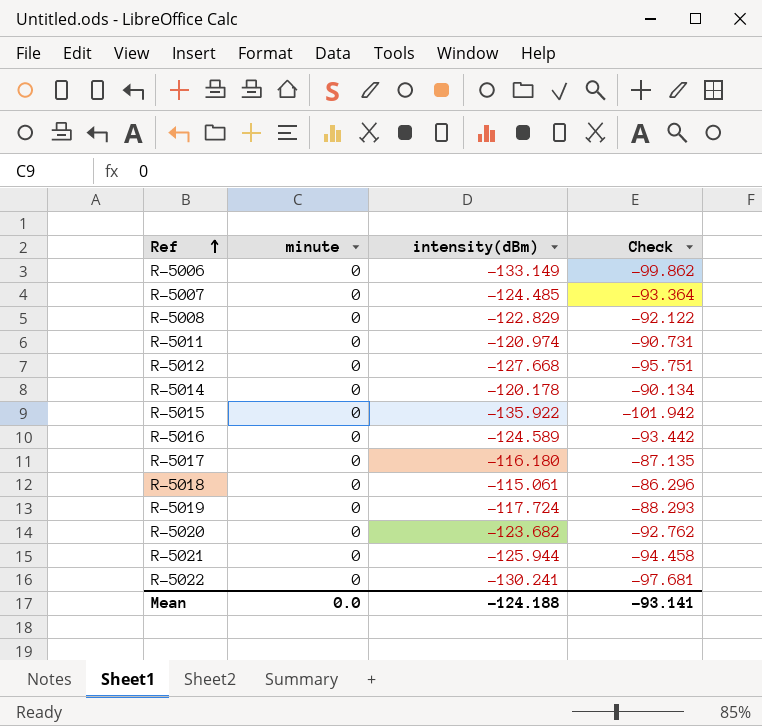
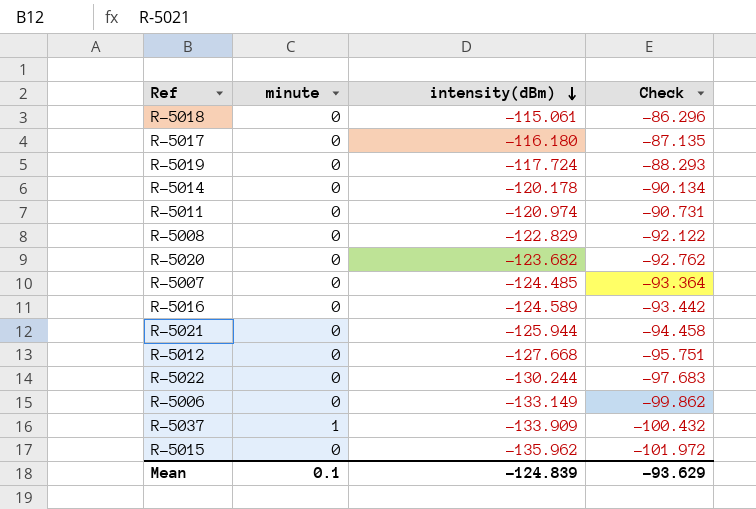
row order: Ref ascending -> intensity(dBm) descending
R-5022 | intensity(dBm): -130.241 -> -130.244
R-5022 | Check: -97.681 -> -97.683
row R-5037: none -> 1 | -133.909 | -100.432
R-5015 | intensity(dBm): -135.922 -> -135.962
R-5015 | Check: -101.942 -> -101.972
Mean | minute: 0.0 -> 0.1
Mean | intensity(dBm): -124.188 -> -124.839
Mean | Check: -93.141 -> -93.629

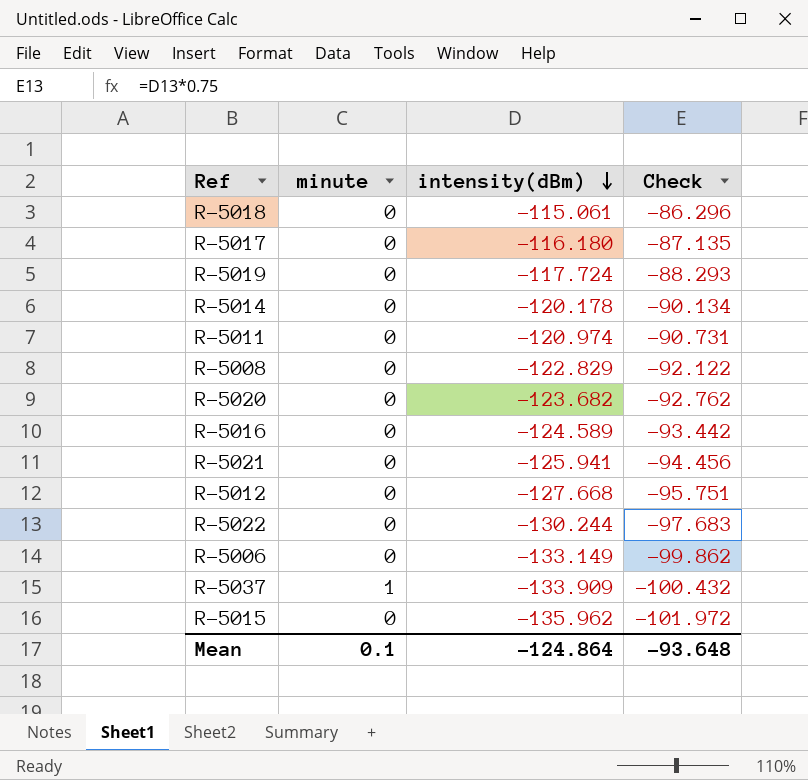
row R-5007: 0 | -124.485 | -93.364 -> none
R-5021 | intensity(dBm): -125.944 -> -125.941
R-5021 | Check: -94.458 -> -94.456
Mean | intensity(dBm): -124.839 -> -124.864
Mean | Check: -93.629 -> -93.648

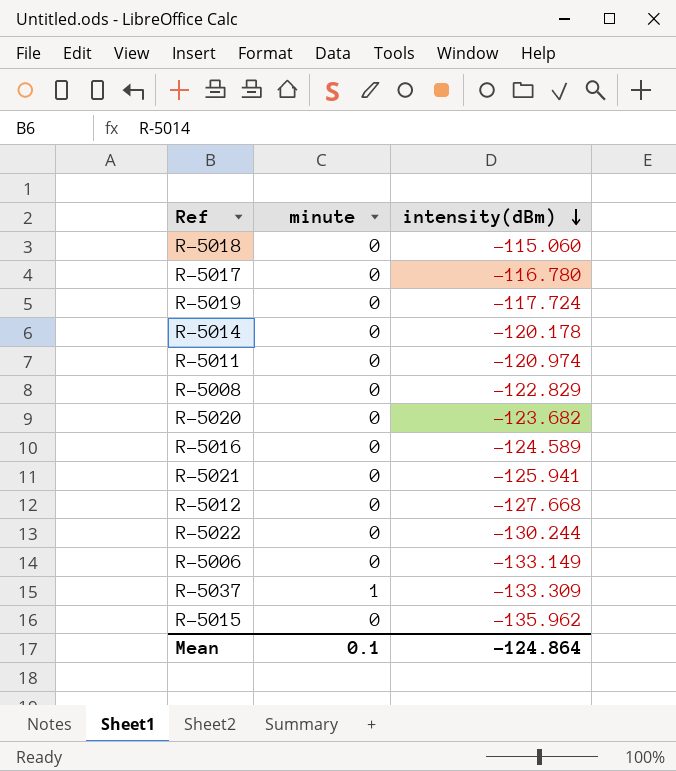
column Check | formula: [intensity(dBm)] * 0.75 -> none
R-5018 | intensity(dBm): -115.061 -> -115.060
R-5017 | intensity(dBm): -116.180 -> -116.780
R-5037 | intensity(dBm): -133.909 -> -133.309

